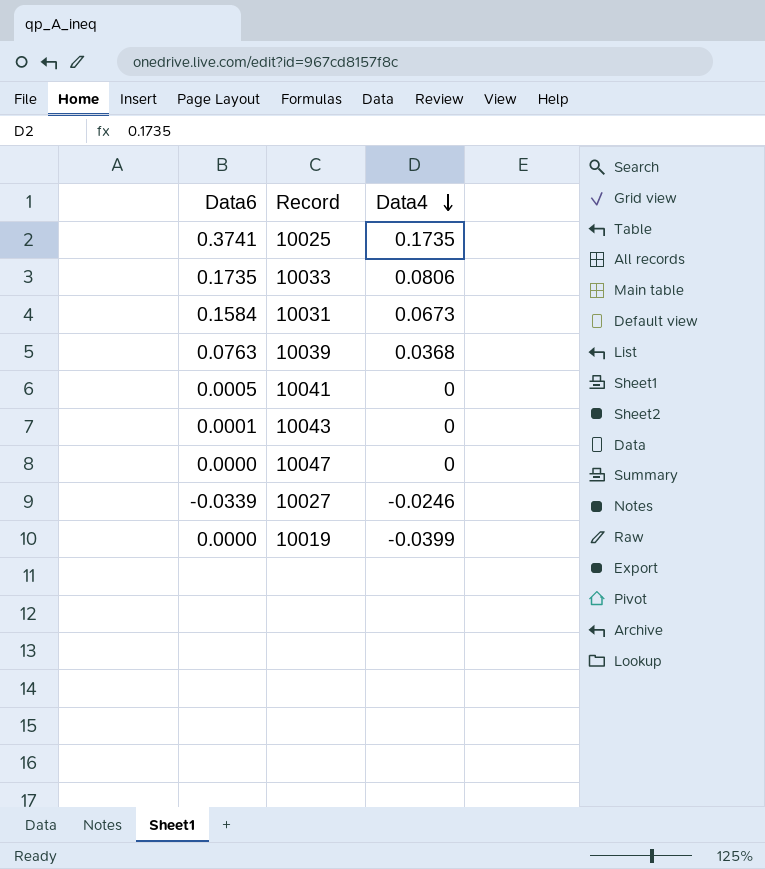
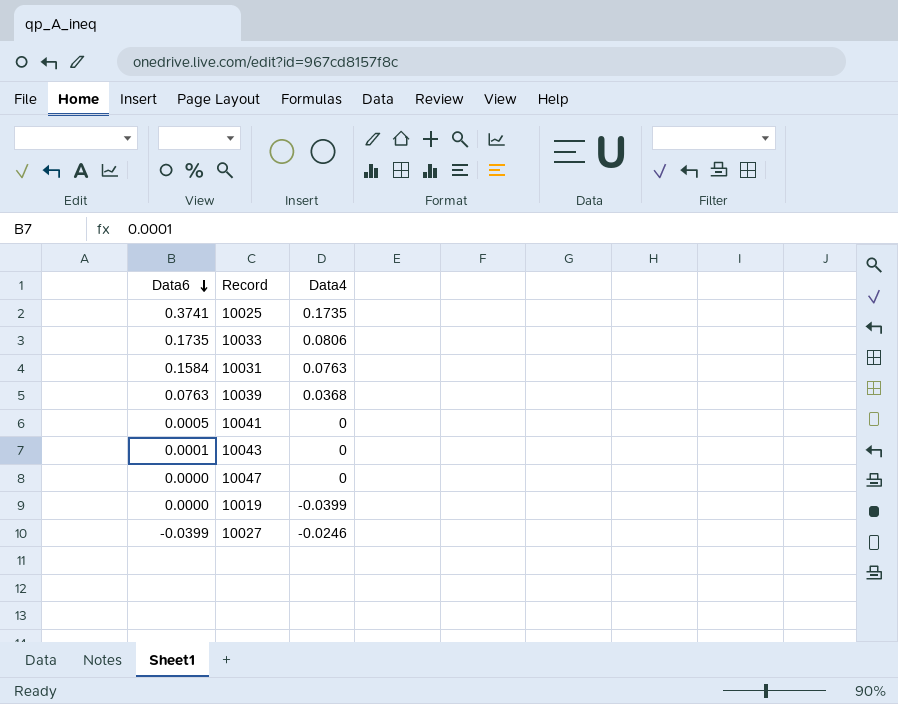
row order: Data4 descending -> Data6 descending
10031 | Data4: 0.0673 -> 0.0763
10027 | Data6: -0.0339 -> -0.0399

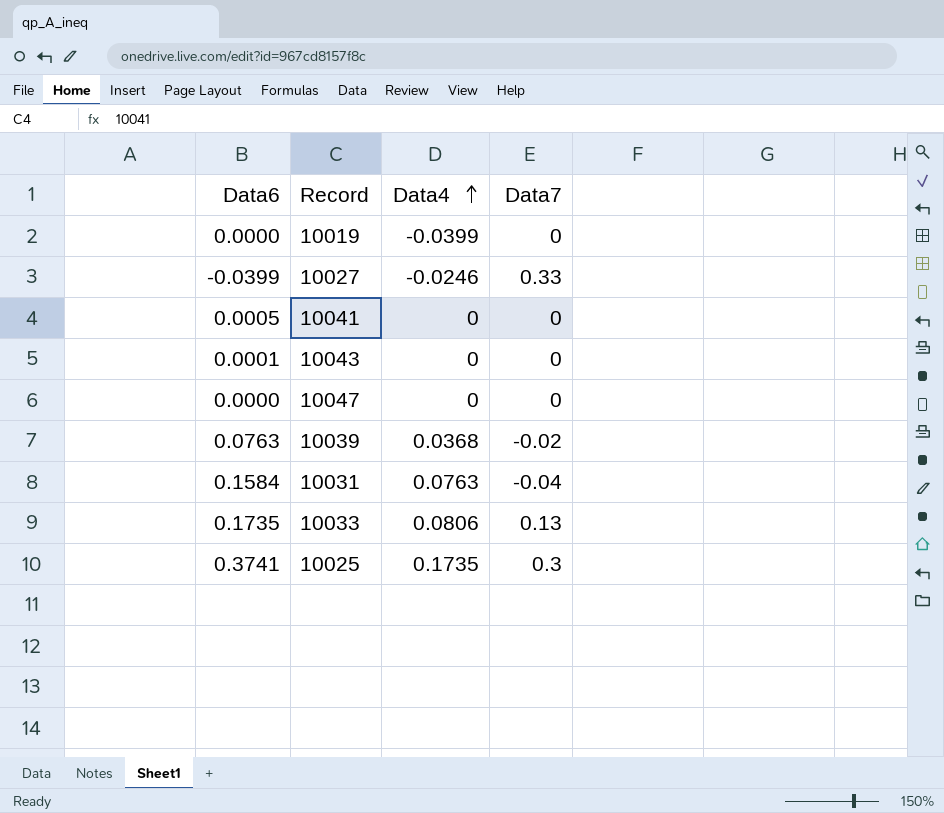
row order: Data6 descending -> Data4 ascending
column Data7 | position: none -> 4

